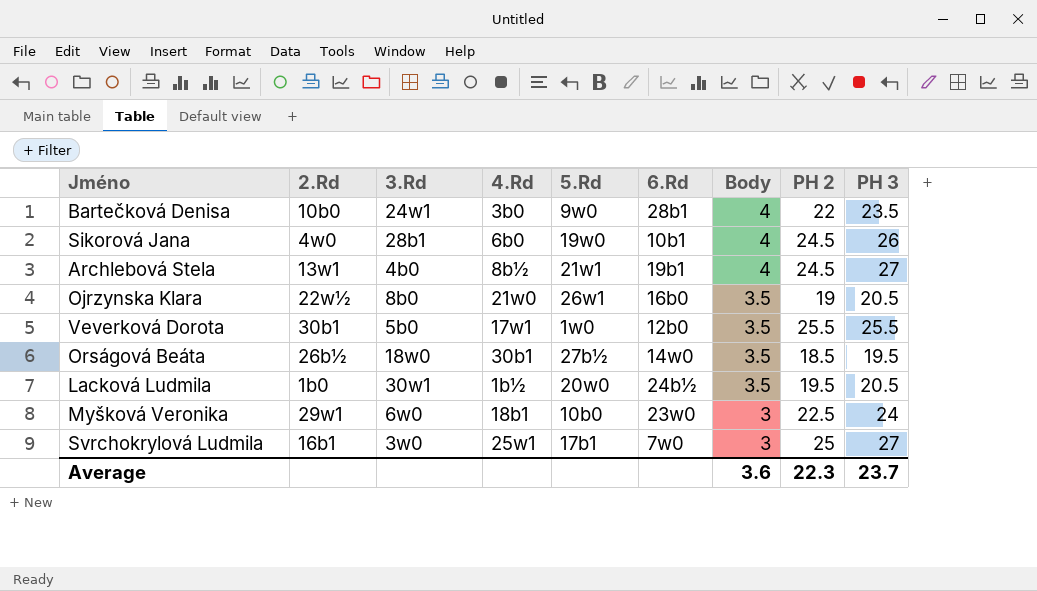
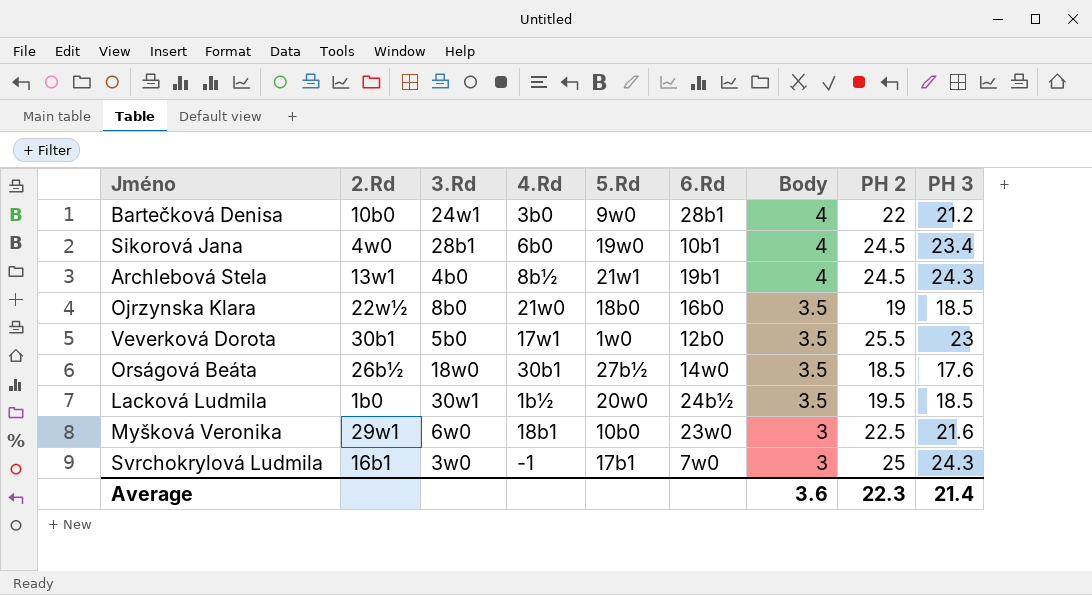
Bartečková Denisa | PH 3: 23.5 -> 21.2
Sikorová Jana | PH 3: 26 -> 23.4
Archlebová Stela | PH 3: 27 -> 24.3
Ojrzynska Klara | 5.Rd: 26w1 -> 18b0
Ojrzynska Klara | PH 3: 20.5 -> 18.5
Veverková Dorota | PH 3: 25.5 -> 23
Orságová Beáta | PH 3: 19.5 -> 17.6
Lacková Ludmila | PH 3: 20.5 -> 18.5
Myšková Veronika | PH 3: 24 -> 21.6
Svrchokrylová Ludmila | 4.Rd: 25w1 -> -1
Svrchokrylová Ludmila | PH 3: 27 -> 24.3
Average | PH 3: 23.7 -> 21.4

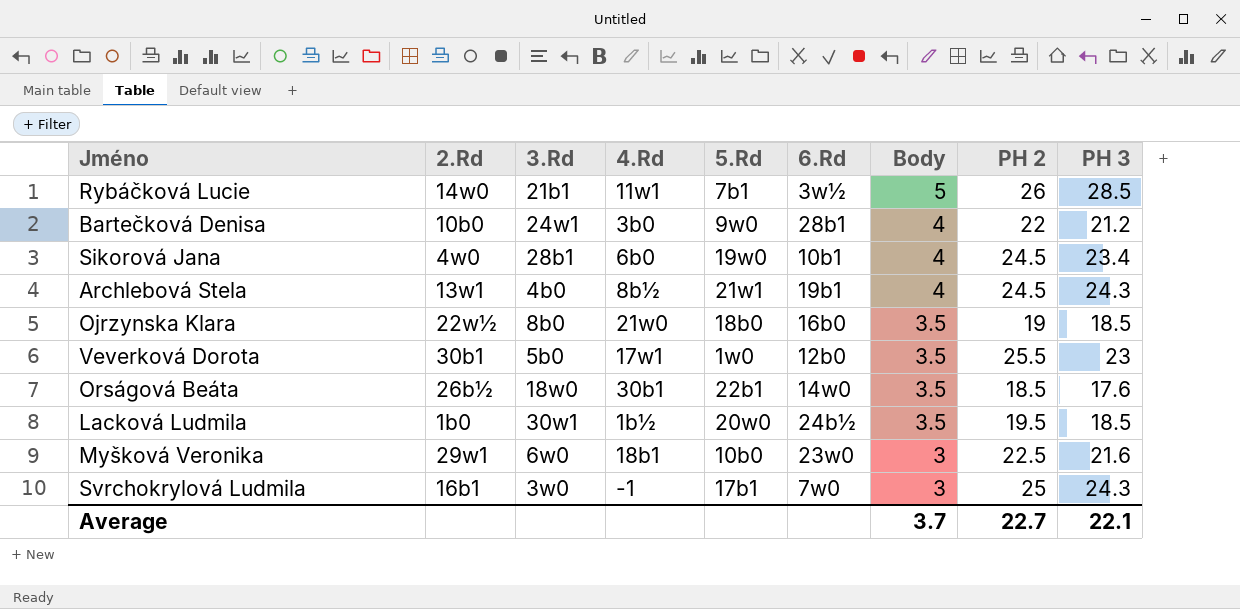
row Rybáčková Lucie: none -> 14w0 | 21b1 | 11w1 | 7b1 | 3w½ | 5 | 26 | 28.5
Orságová Beáta | 5.Rd: 27b½ -> 22b1
Average | Body: 3.6 -> 3.7
Average | PH 2: 22.3 -> 22.7
Average | PH 3: 21.4 -> 22.1

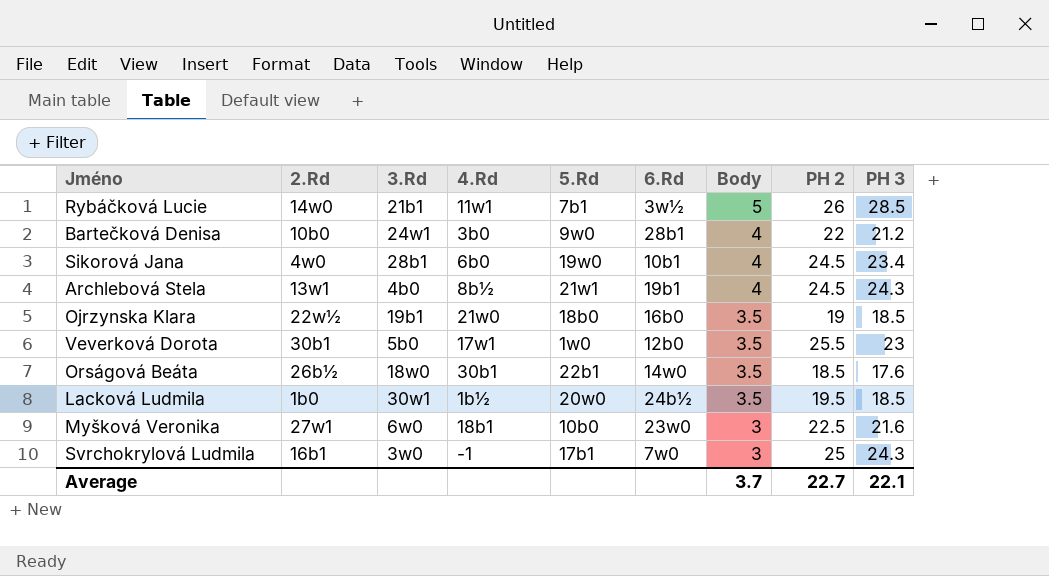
Ojrzynska Klara | 3.Rd: 8b0 -> 19b1
Myšková Veronika | 2.Rd: 29w1 -> 27w1

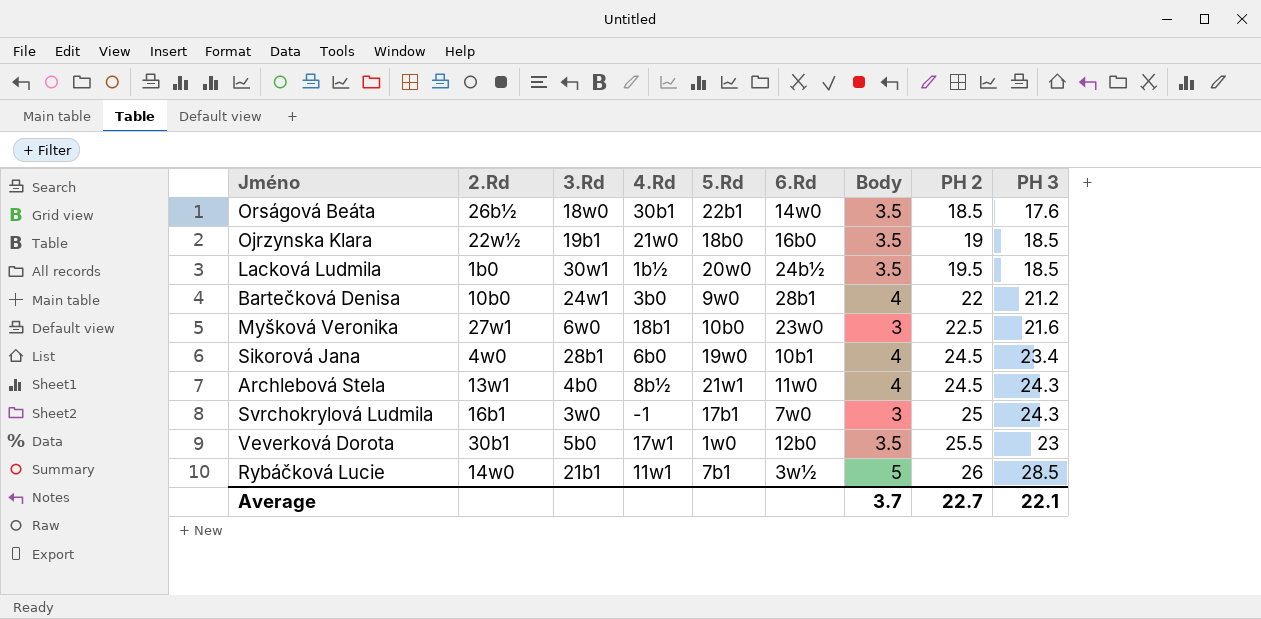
row order: Body descending -> PH 2 ascending
Archlebová Stela | 6.Rd: 19b1 -> 11w0

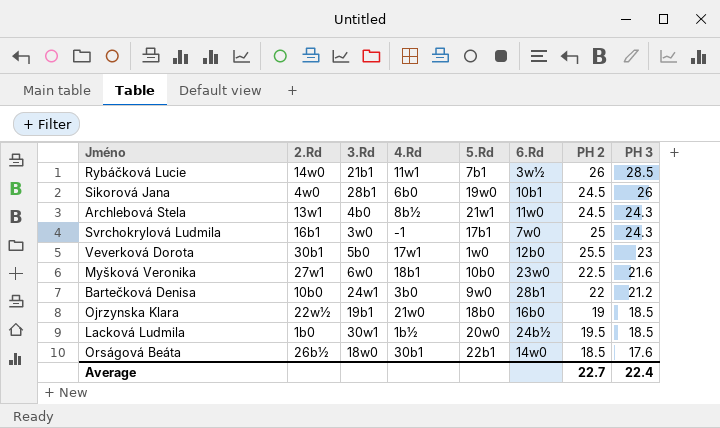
row order: PH 2 ascending -> PH 3 descending
column Body | position: 7 -> none
Sikorová Jana | PH 3: 23.4 -> 26
Average | PH 3: 22.1 -> 22.4

